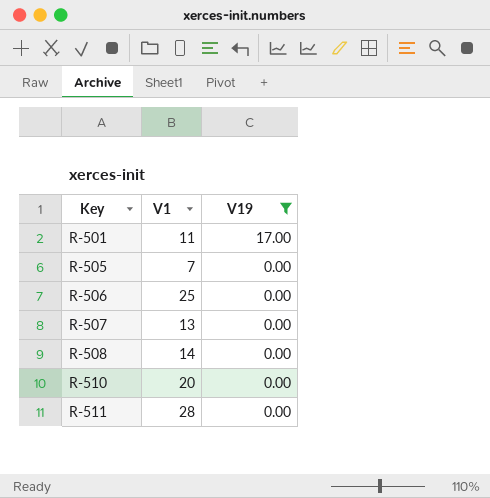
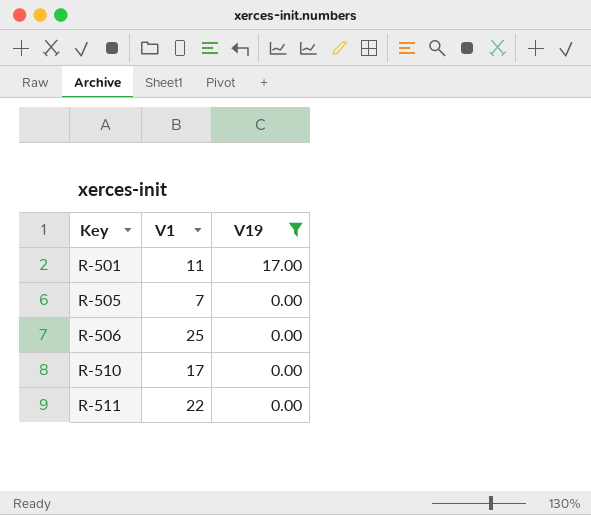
row R-507: 13 | 0.00 -> none
row R-508: 14 | 0.00 -> none
R-510 | V1: 20 -> 17
R-511 | V1: 28 -> 22

